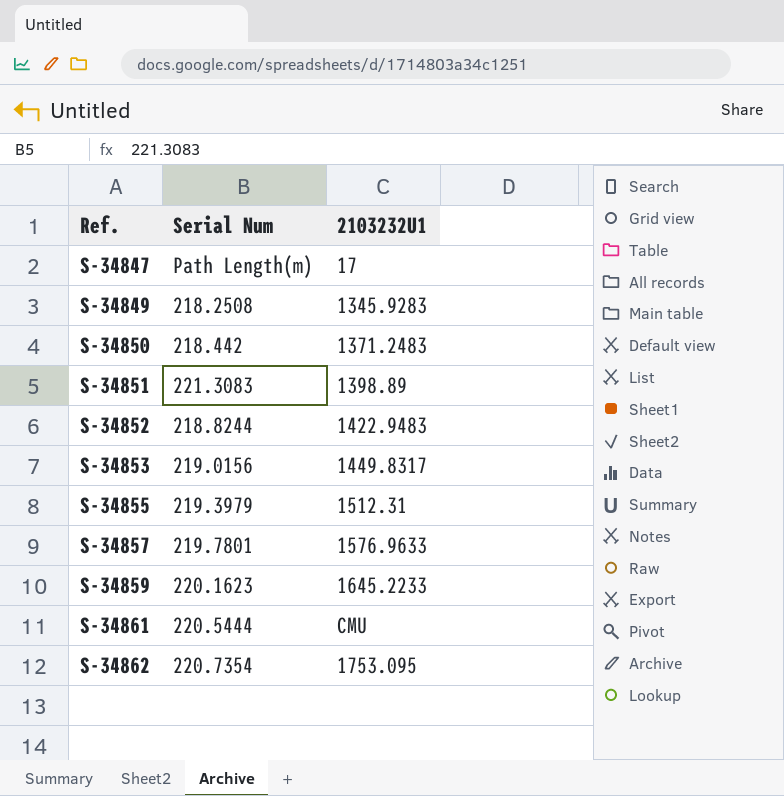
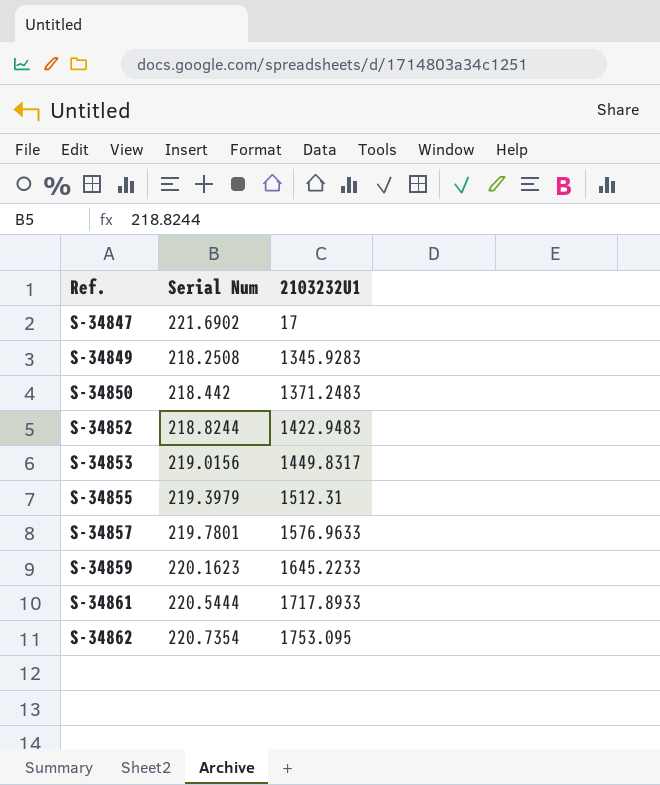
row S-34851: 221.3083 | 1398.89 -> none
S-34847 | Serial Num: Path Length(m) -> 221.6902
S-34861 | 2103232U1: CMU -> 1717.8933

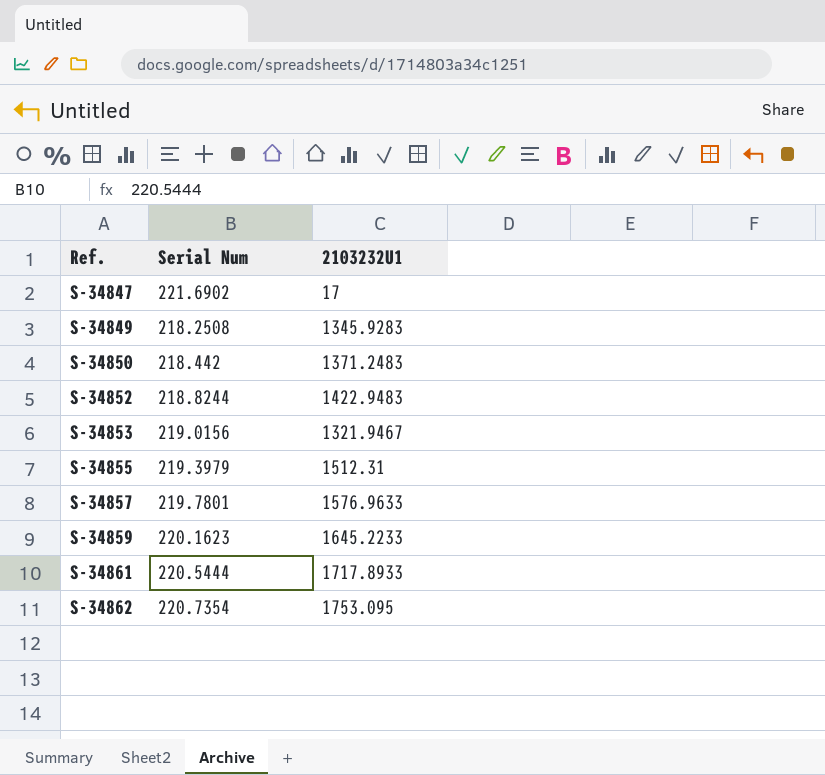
S-34853 | 2103232U1: 1449.8317 -> 1321.9467

